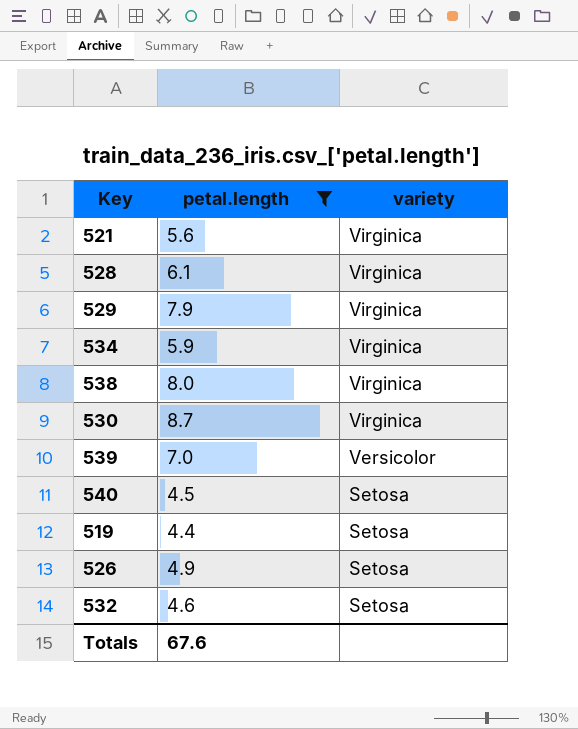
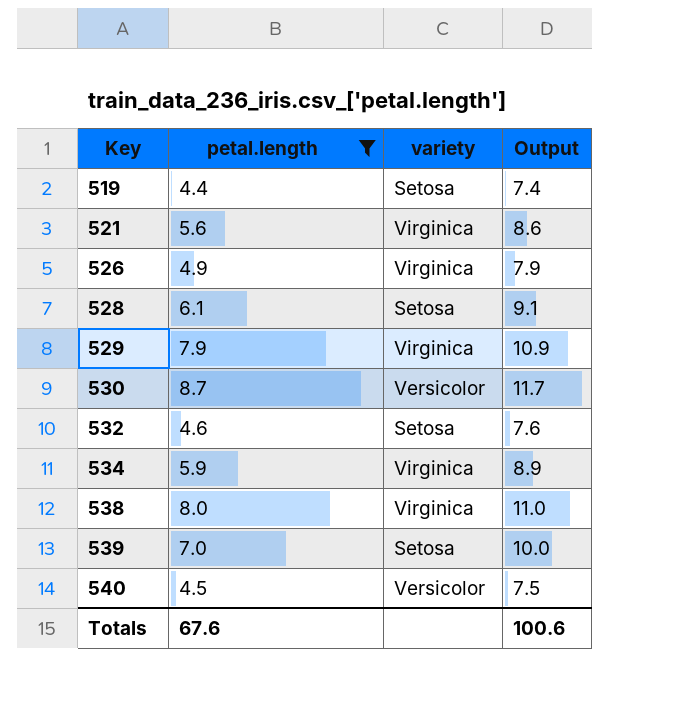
row order: variety descending -> Key ascending
column Output | formula: none -> [petal.length] + 3
526 | variety: Setosa -> Virginica
528 | variety: Virginica -> Setosa
530 | variety: Virginica -> Versicolor
539 | variety: Versicolor -> Setosa
540 | variety: Setosa -> Versicolor

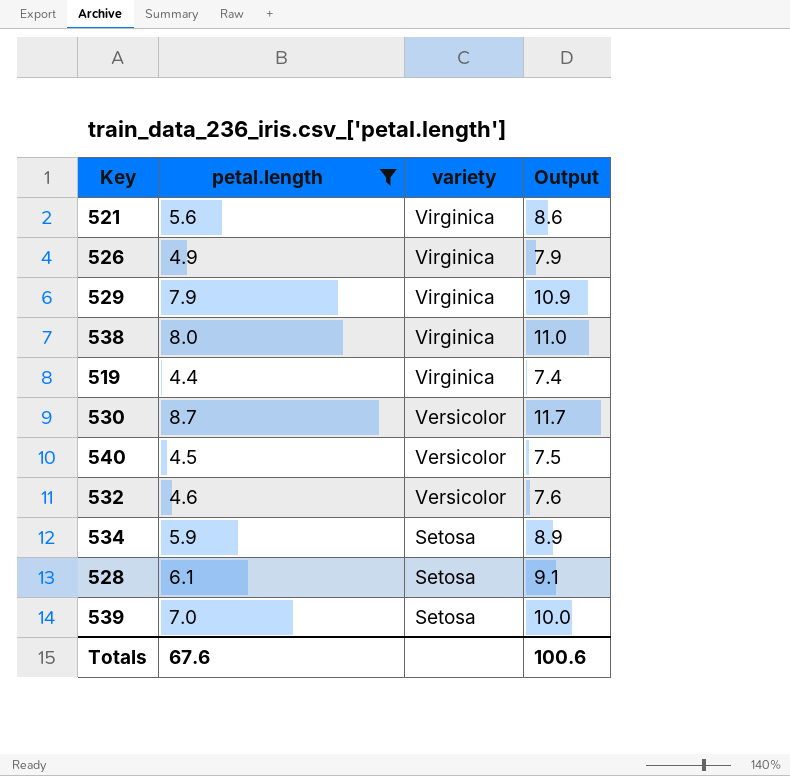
row order: Key ascending -> variety descending
519 | variety: Setosa -> Virginica
532 | variety: Setosa -> Versicolor
534 | variety: Virginica -> Setosa

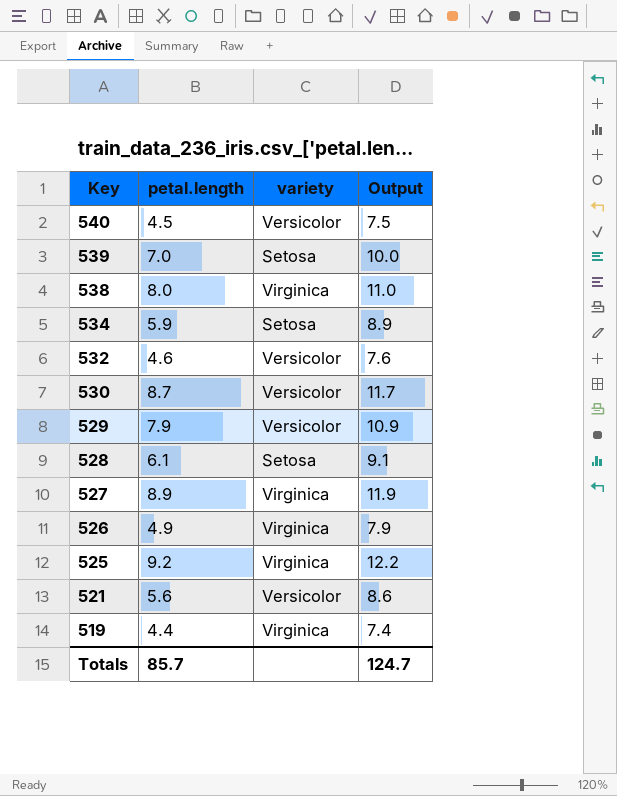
filter: petal.length <= 8.7 -> none
row order: variety descending -> Key descending
529 | variety: Virginica -> Versicolor
521 | variety: Virginica -> Versicolor
Totals | petal.length: 67.6 -> 85.7
Totals | Output: 100.6 -> 124.7

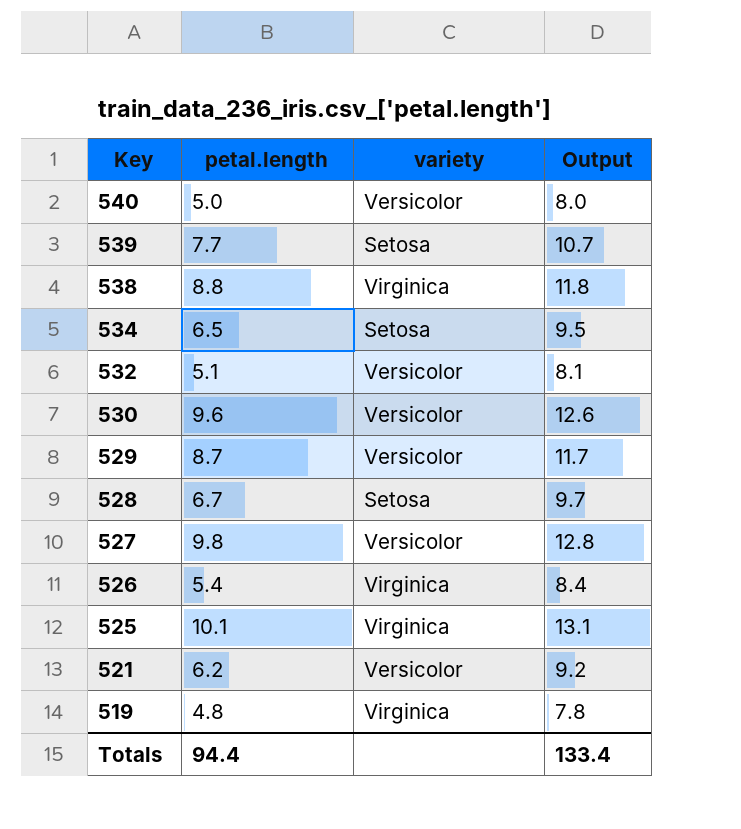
540 | petal.length: 4.5 -> 5.0
540 | Output: 7.5 -> 8.0
539 | petal.length: 7.0 -> 7.7
539 | Output: 10.0 -> 10.7
538 | petal.length: 8.0 -> 8.8
538 | Output: 11.0 -> 11.8
534 | petal.length: 5.9 -> 6.5
534 | Output: 8.9 -> 9.5
532 | petal.length: 4.6 -> 5.1
532 | Output: 7.6 -> 8.1
530 | petal.length: 8.7 -> 9.6
530 | Output: 11.7 -> 12.6
529 | petal.length: 7.9 -> 8.7
529 | Output: 10.9 -> 11.7
528 | petal.length: 6.1 -> 6.7
528 | Output: 9.1 -> 9.7
527 | petal.length: 8.9 -> 9.8
527 | variety: Virginica -> Versicolor
527 | Output: 11.9 -> 12.8
526 | petal.length: 4.9 -> 5.4
526 | Output: 7.9 -> 8.4
525 | petal.length: 9.2 -> 10.1
525 | Output: 12.2 -> 13.1
521 | petal.length: 5.6 -> 6.2
521 | Output: 8.6 -> 9.2
519 | petal.length: 4.4 -> 4.8
519 | Output: 7.4 -> 7.8
Totals | petal.length: 85.7 -> 94.4
Totals | Output: 124.7 -> 133.4

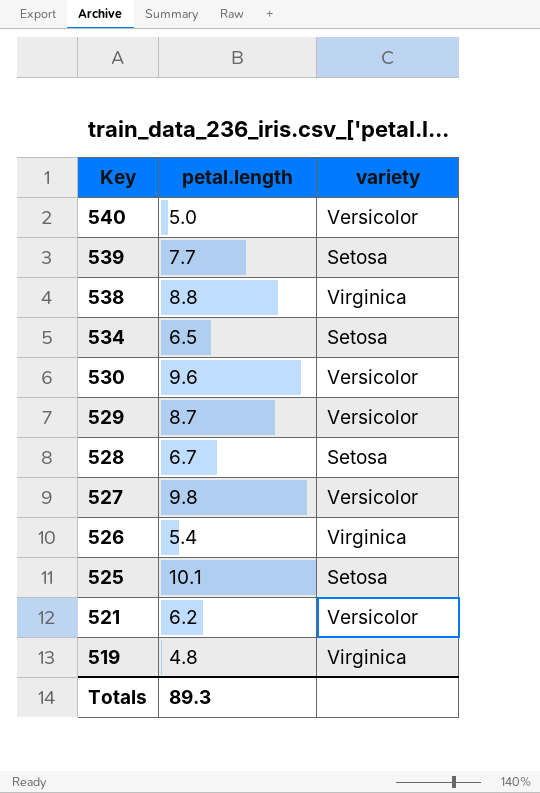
column Output | formula: [petal.length] + 3 -> none
row 532: 5.1 | Versicolor | 8.1 -> none
525 | variety: Virginica -> Setosa
Totals | petal.length: 94.4 -> 89.3

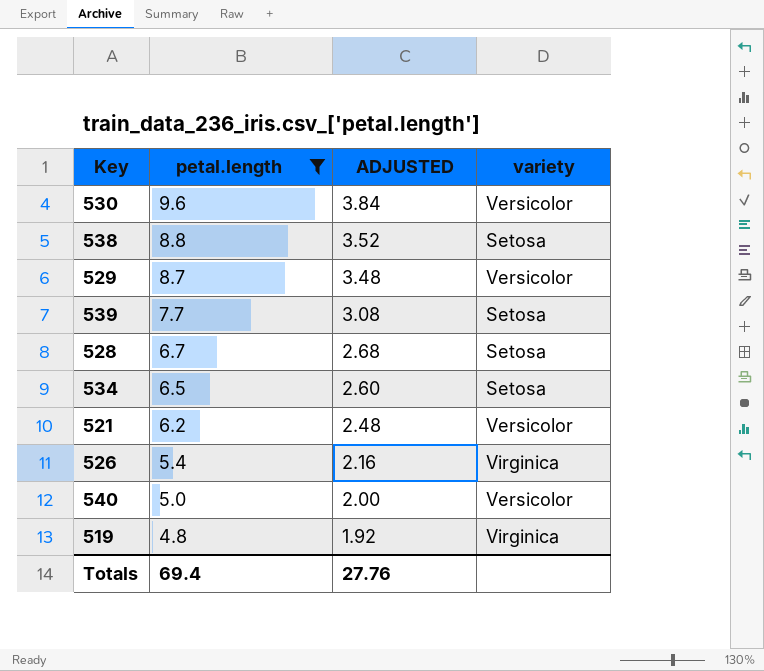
filter: none -> petal.length <= 9.6
row order: Key descending -> petal.length descending
column ADJUSTED | formula: none -> [petal.length] * 0.4
538 | variety: Virginica -> Setosa
Totals | petal.length: 89.3 -> 69.4

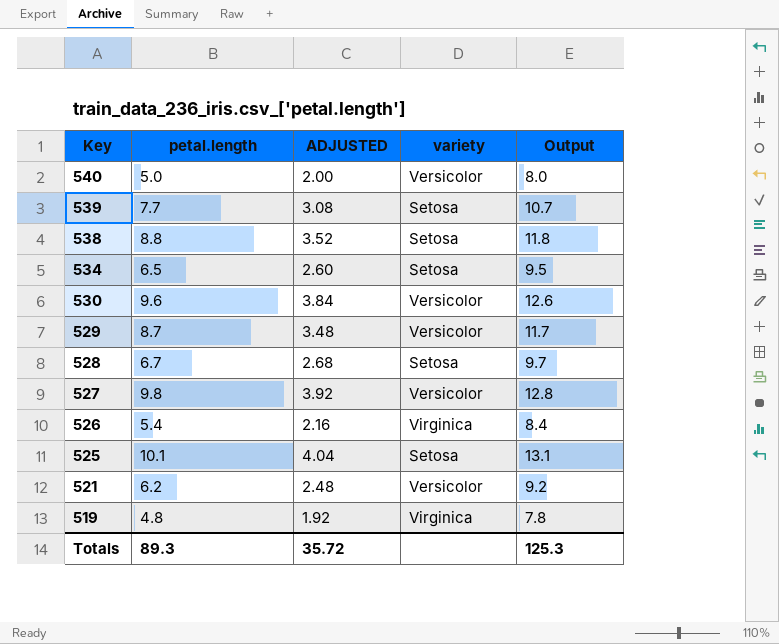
filter: petal.length <= 9.6 -> none
row order: petal.length descending -> Key descending
column Output | formula: none -> [petal.length] + 3
Totals | petal.length: 69.4 -> 89.3
Totals | ADJUSTED: 27.76 -> 35.72

